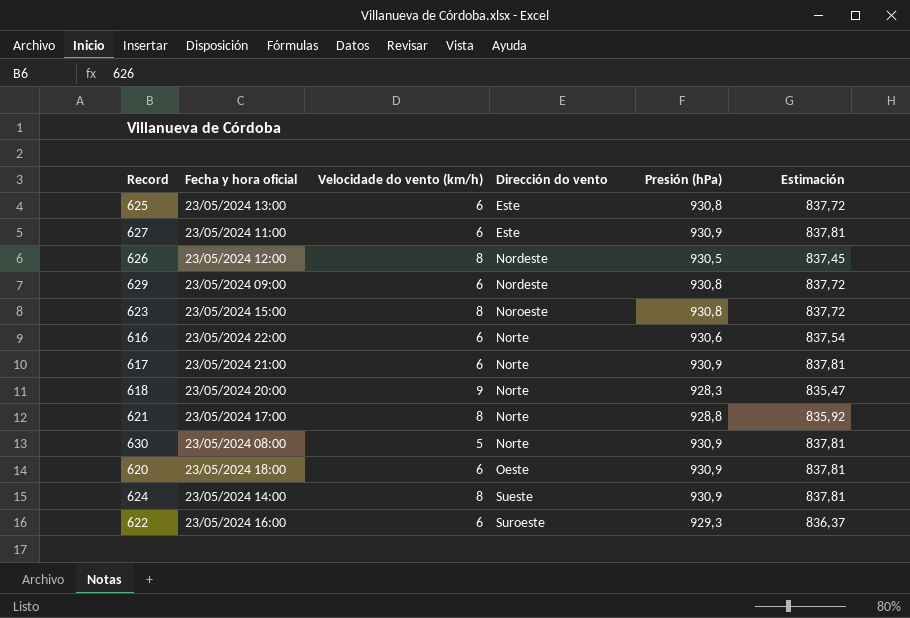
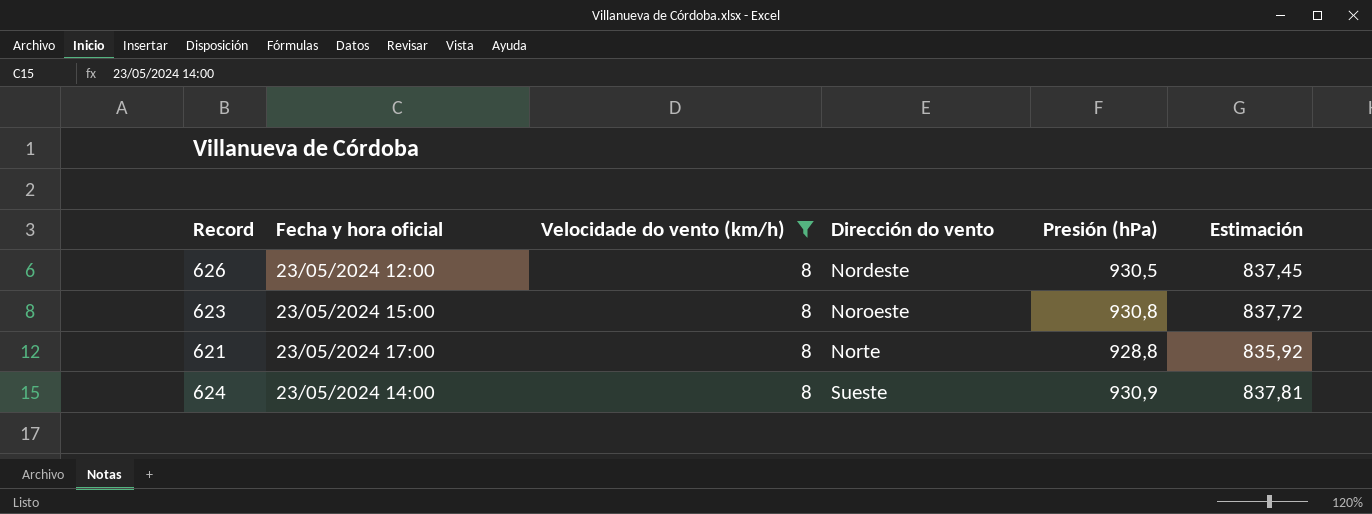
filter: none -> Velocidade do vento (km/h) = 8

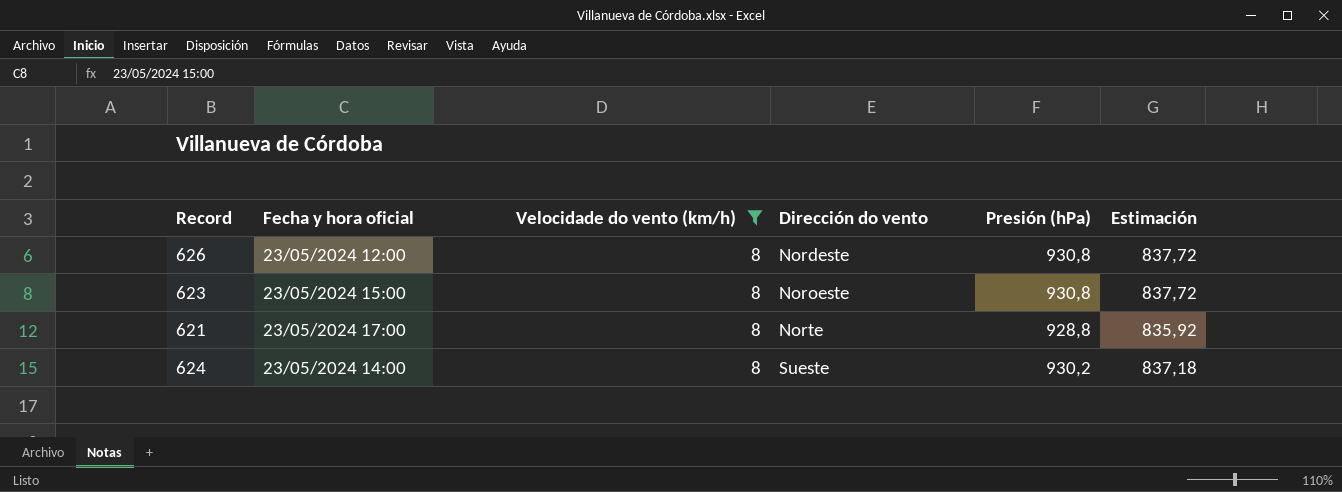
626 | Presión (hPa): 930,5 -> 930,8
626 | Estimación: 837,45 -> 837,72
624 | Presión (hPa): 930,9 -> 930,2
624 | Estimación: 837,81 -> 837,18

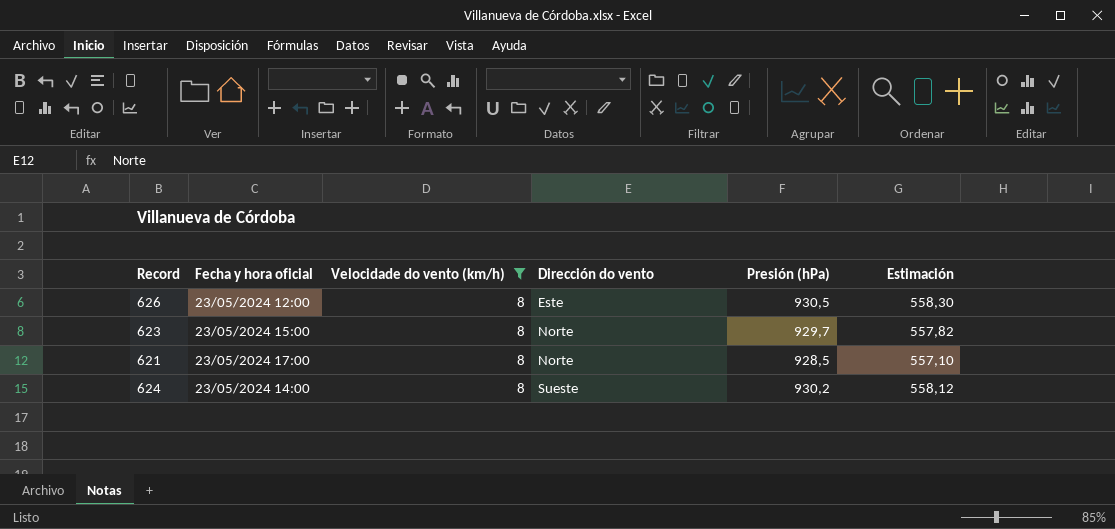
column Estimación | formula: [Presión (hPa)] * 0,9 -> [Presión (hPa)] * 0,6
626 | Dirección do vento: Nordeste -> Este
626 | Presión (hPa): 930,8 -> 930,5
623 | Dirección do vento: Noroeste -> Norte
623 | Presión (hPa): 930,8 -> 929,7
621 | Presión (hPa): 928,8 -> 928,5

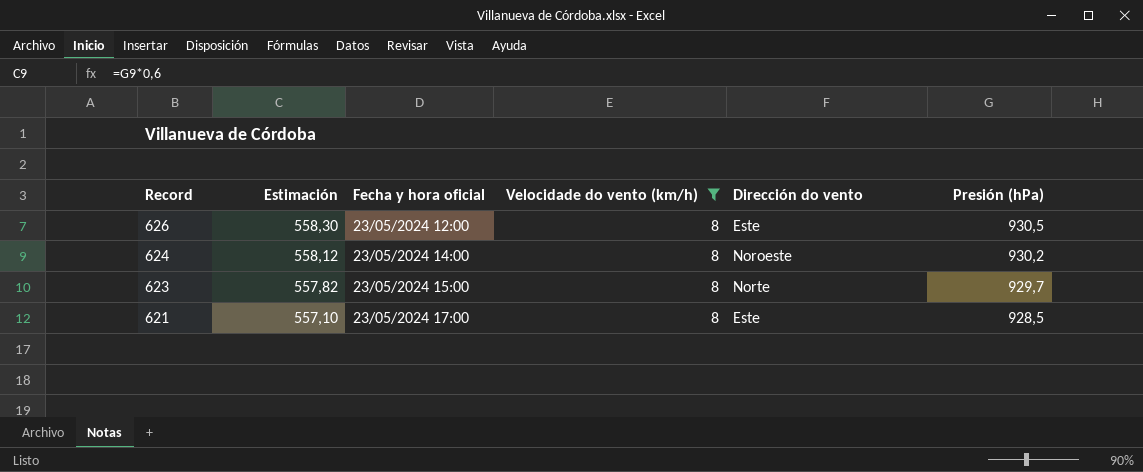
row order: Dirección do vento ascending -> Record descending
column Estimación | position: 6 -> 2
624 | Dirección do vento: Sueste -> Noroeste
621 | Dirección do vento: Norte -> Este

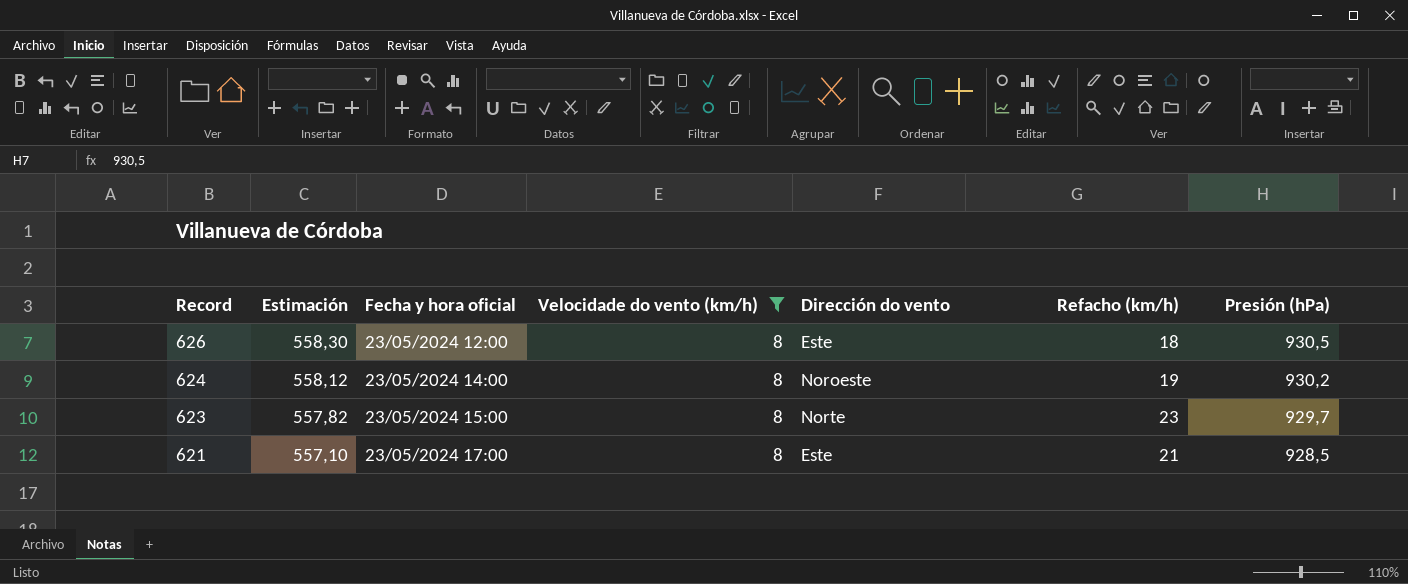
column Refacho (km/h) | position: none -> 6

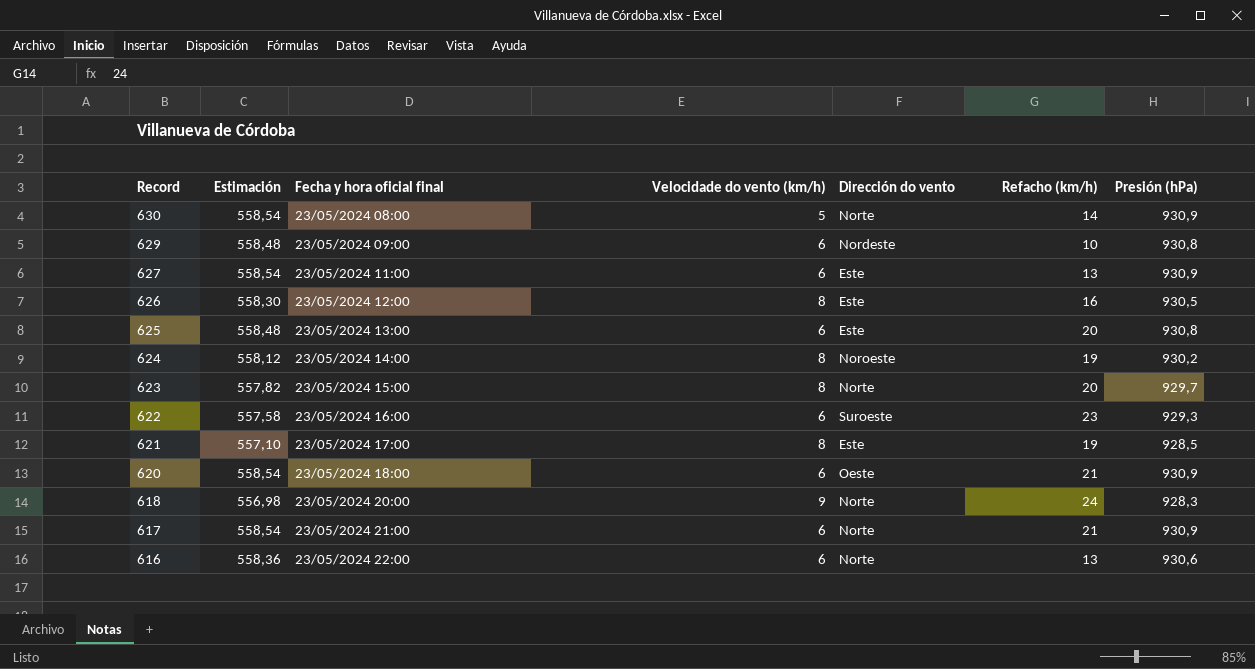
filter: Velocidade do vento (km/h) = 8 -> none
column name: Fecha y hora oficial -> Fecha y hora oficial final
626 | Refacho (km/h): 18 -> 16
623 | Refacho (km/h): 23 -> 20
621 | Refacho (km/h): 21 -> 19

